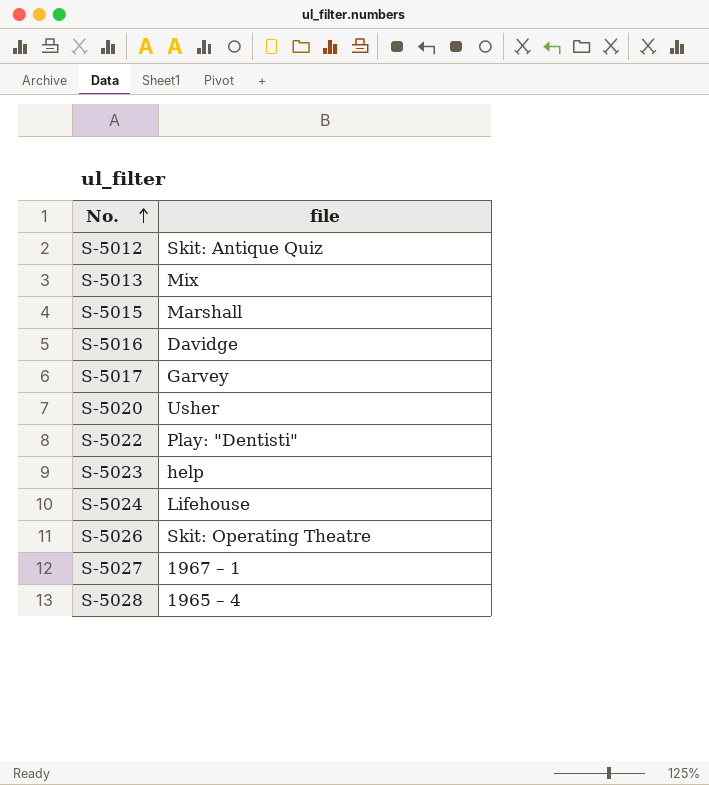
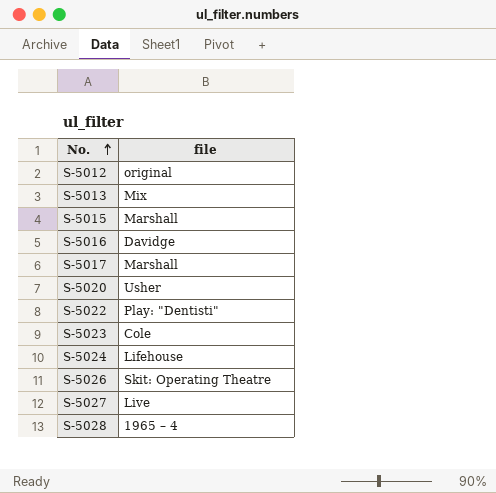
S-5012 | file: Skit: Antique Quiz -> original
S-5017 | file: Garvey -> Marshall
S-5023 | file: help -> Cole
S-5027 | file: 1967 – 1 -> Live

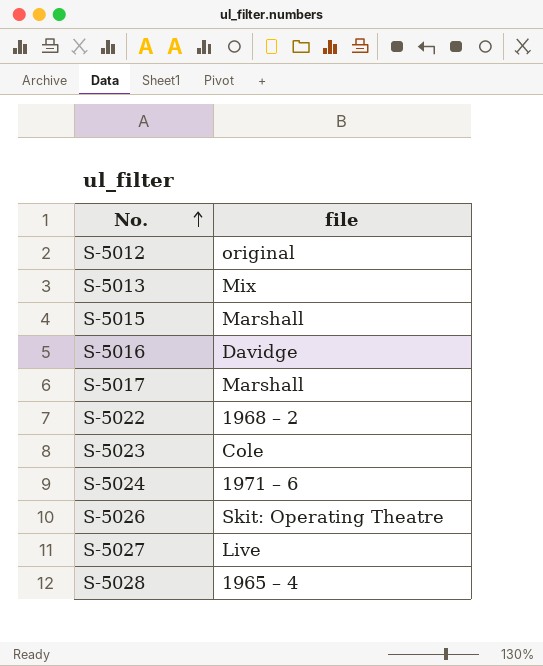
row S-5020: Usher -> none
S-5022 | file: Play: "Dentisti" -> 1968 – 2
S-5024 | file: Lifehouse -> 1971 – 6

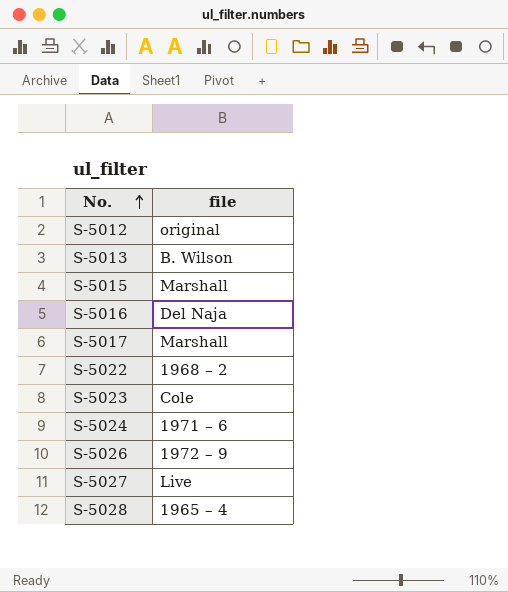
S-5013 | file: Mix -> B. Wilson
S-5016 | file: Davidge -> Del Naja
S-5026 | file: Skit: Operating Theatre -> 1972 – 9

